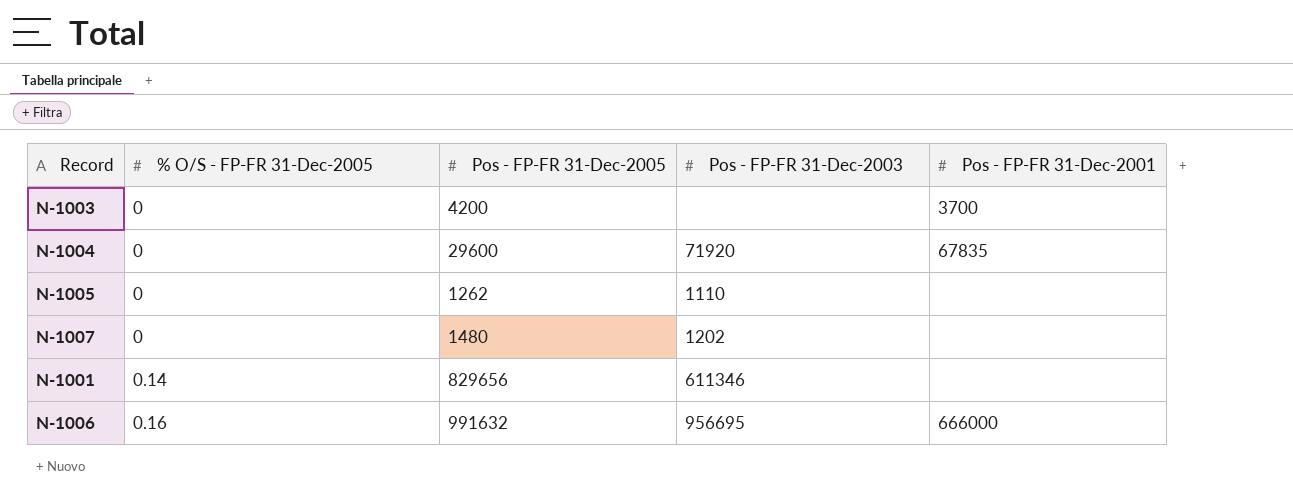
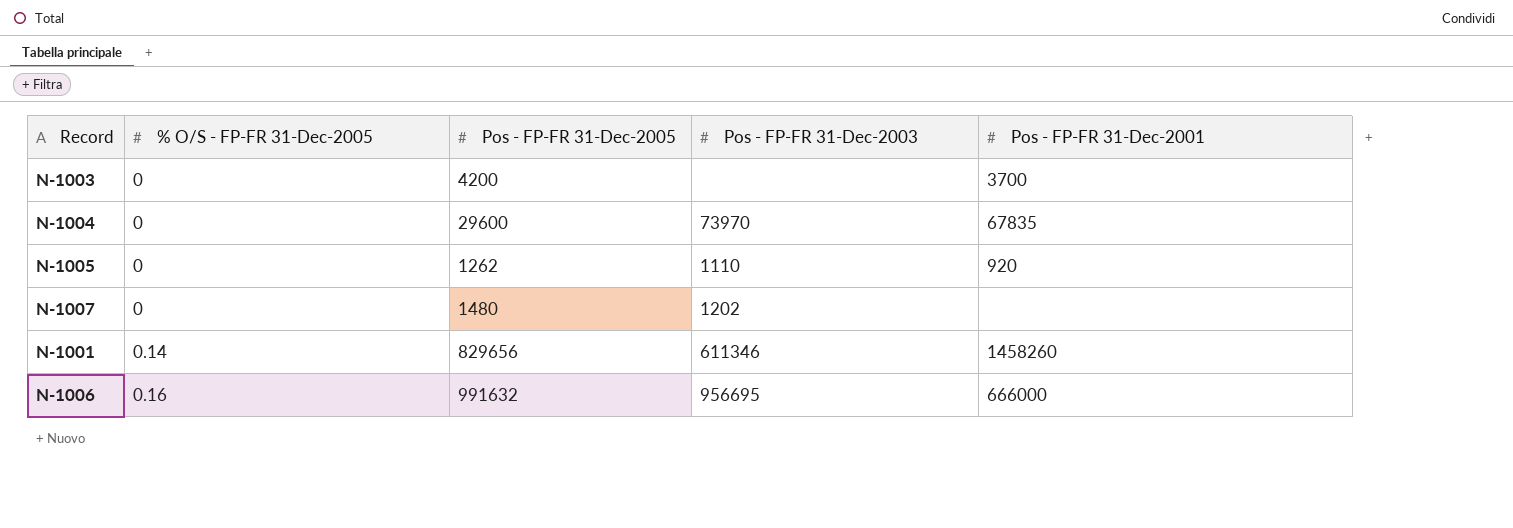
N-1004 | Pos - FP-FR 31-Dec-2003: 71920 -> 73970
N-1005 | Pos - FP-FR 31-Dec-2001: none -> 920
N-1001 | Pos - FP-FR 31-Dec-2001: none -> 1458260

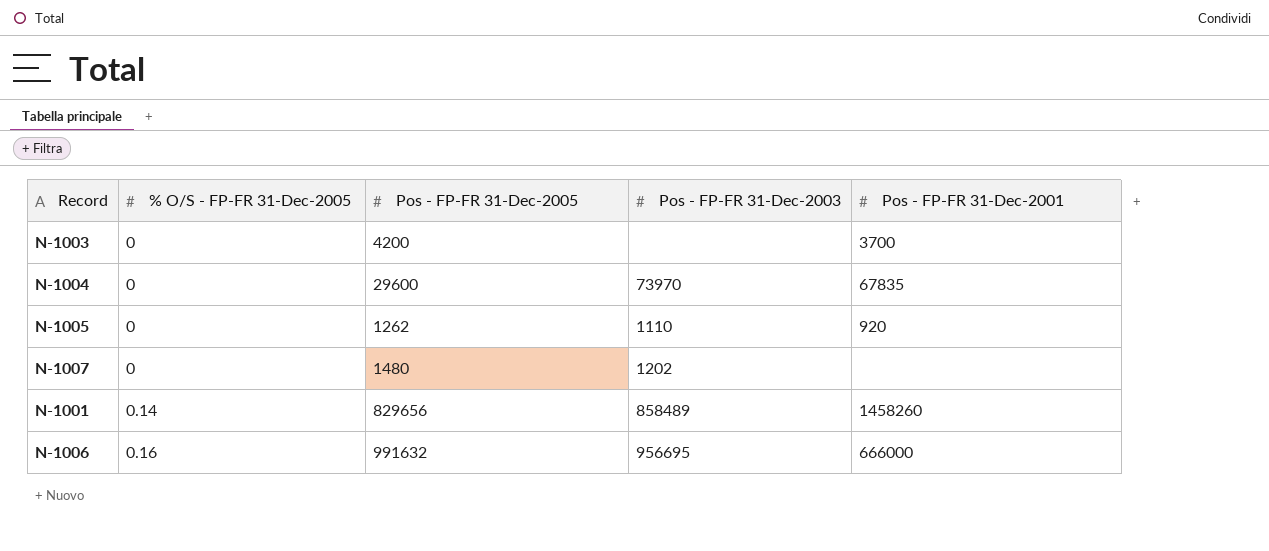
N-1001 | Pos - FP-FR 31-Dec-2003: 611346 -> 858489

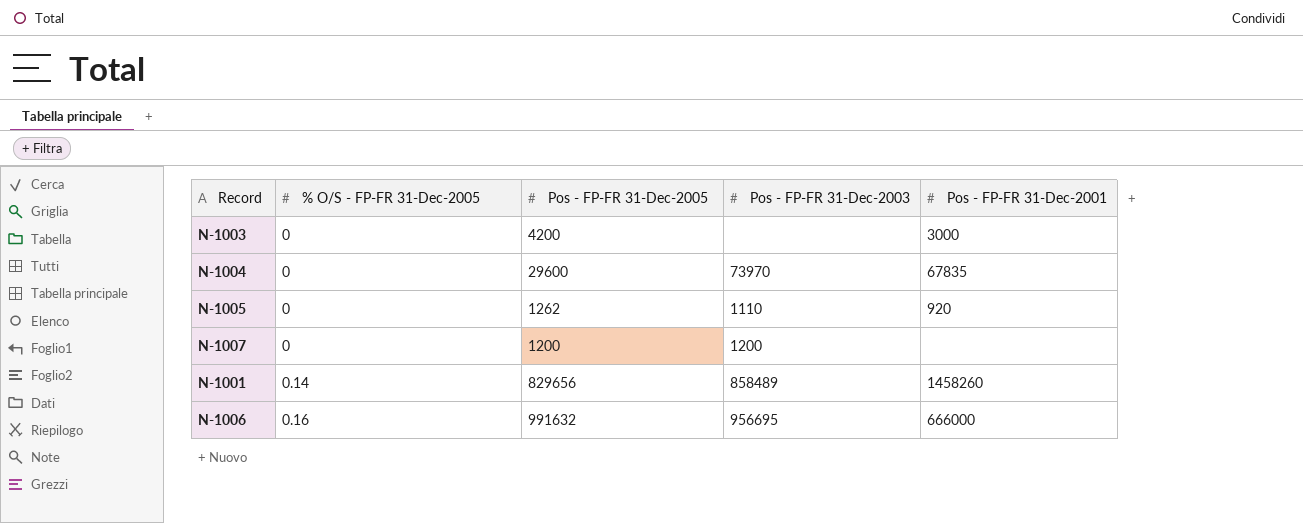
N-1003 | Pos - FP-FR 31-Dec-2001: 3700 -> 3000
N-1007 | Pos - FP-FR 31-Dec-2005: 1480 -> 1200
N-1007 | Pos - FP-FR 31-Dec-2003: 1202 -> 1200

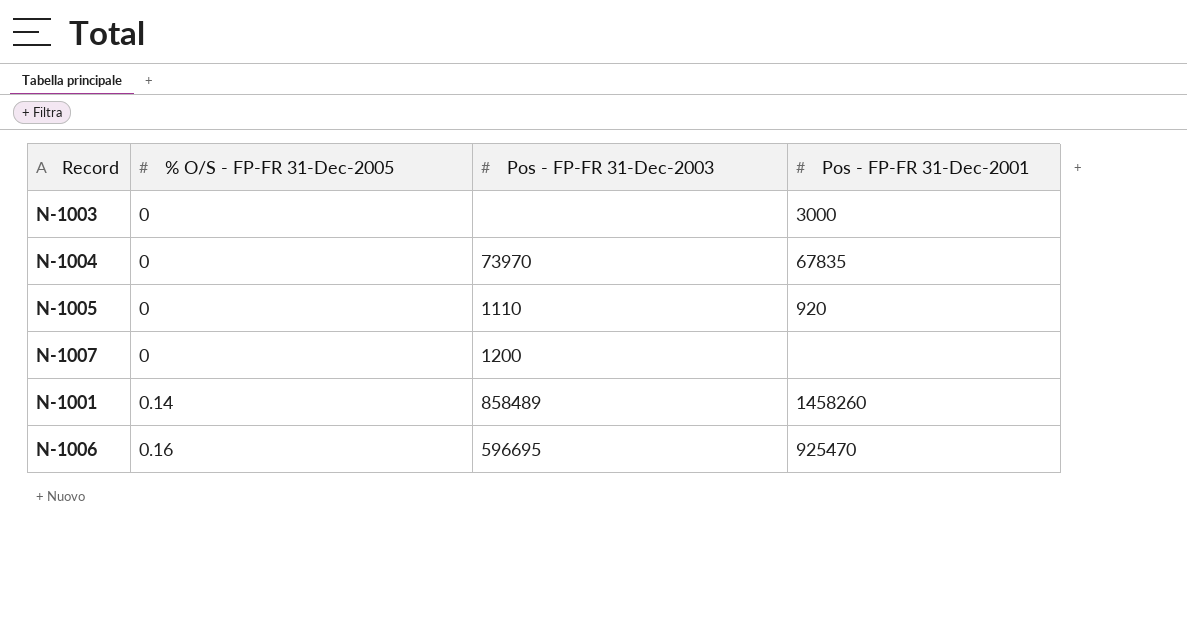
column Pos - FP-FR 31-Dec-2005 | position: 3 -> none
N-1006 | Pos - FP-FR 31-Dec-2003: 956695 -> 596695
N-1006 | Pos - FP-FR 31-Dec-2001: 666000 -> 925470

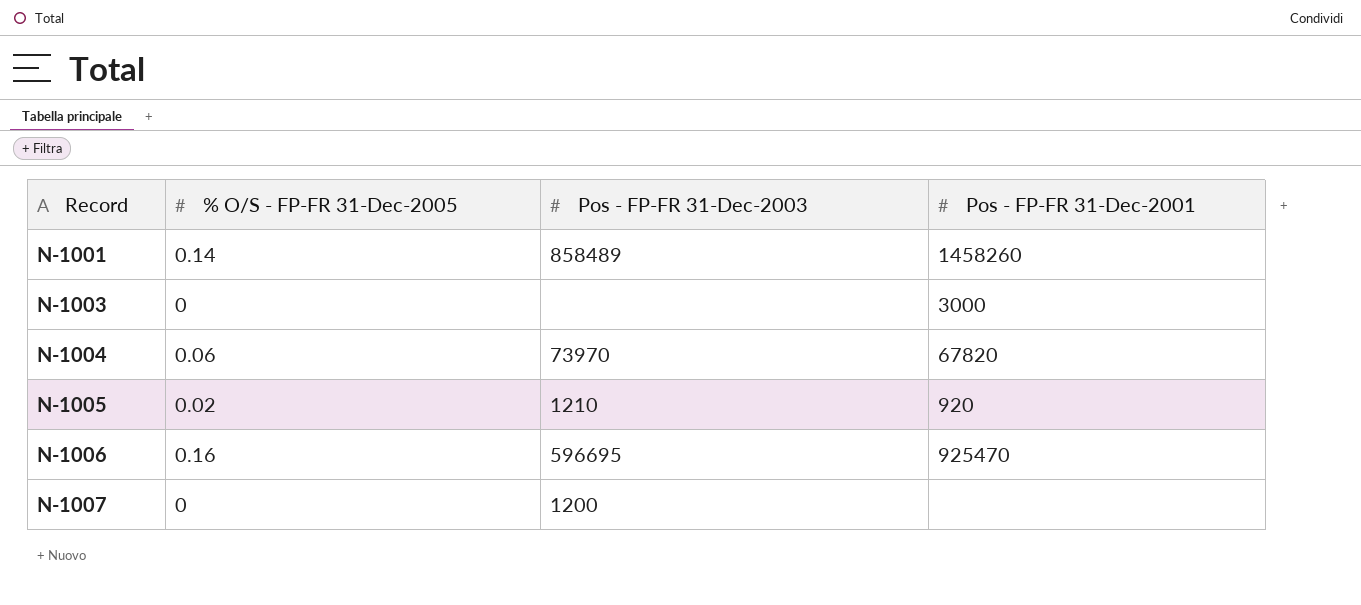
row order: % O/S - FP-FR 31-Dec-2005 ascending -> Record ascending
N-1004 | % O/S - FP-FR 31-Dec-2005: 0 -> 0.06
N-1004 | Pos - FP-FR 31-Dec-2001: 67835 -> 67820
N-1005 | % O/S - FP-FR 31-Dec-2005: 0 -> 0.02
N-1005 | Pos - FP-FR 31-Dec-2003: 1110 -> 1210

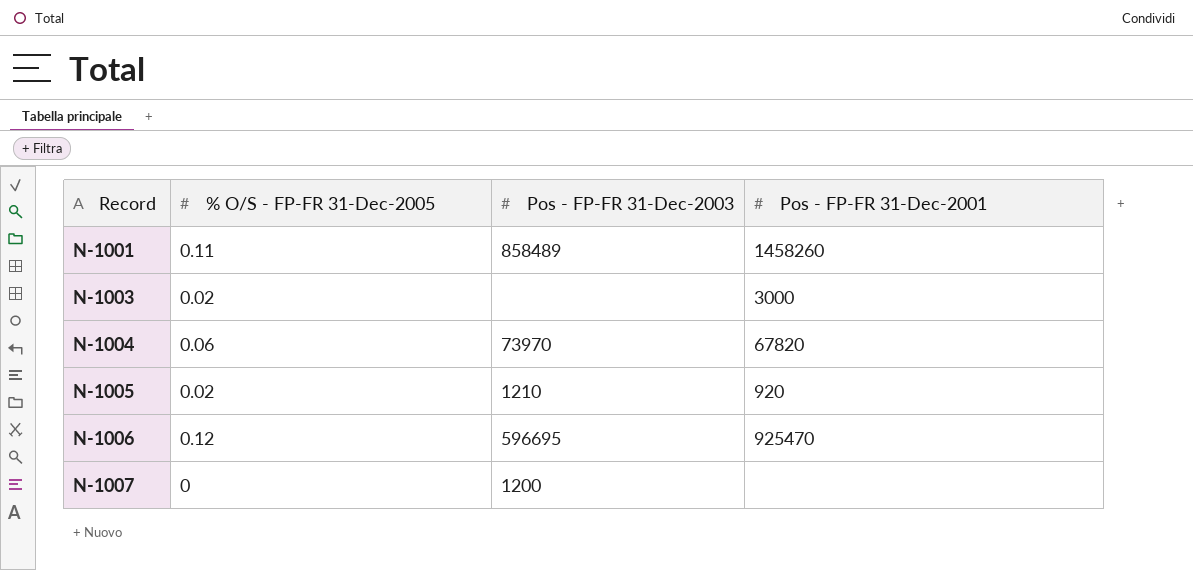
N-1001 | % O/S - FP-FR 31-Dec-2005: 0.14 -> 0.11
N-1003 | % O/S - FP-FR 31-Dec-2005: 0 -> 0.02
N-1006 | % O/S - FP-FR 31-Dec-2005: 0.16 -> 0.12

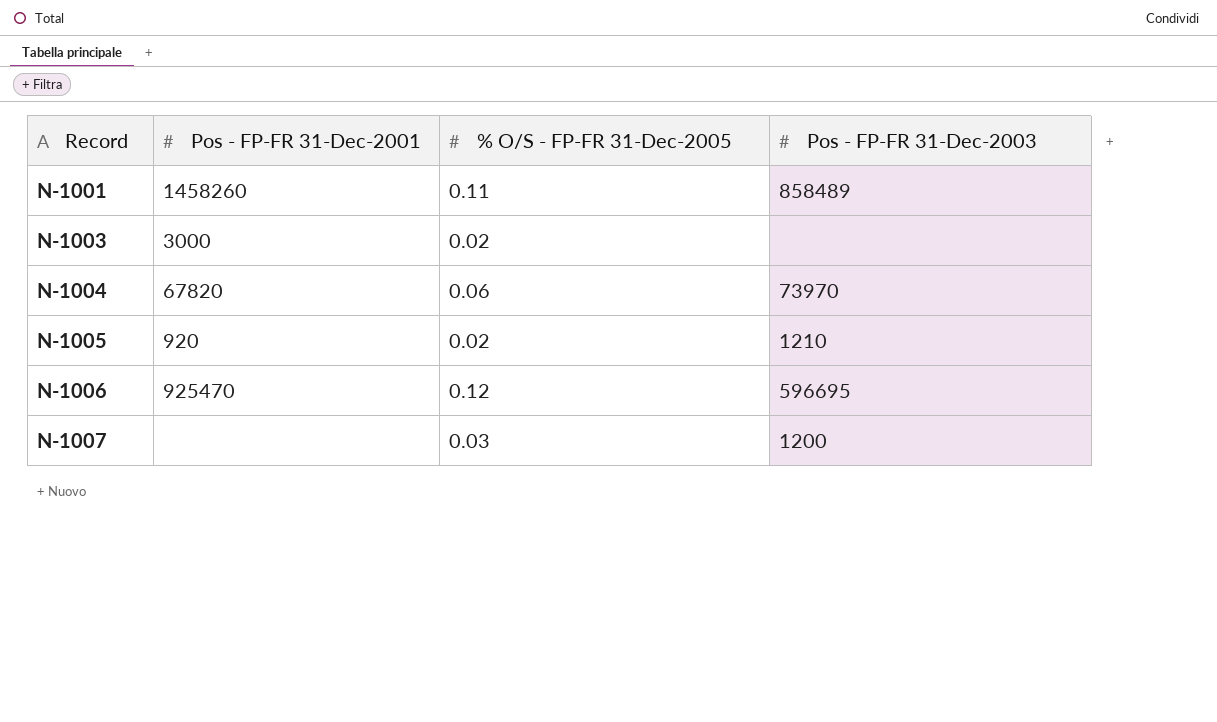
column Pos - FP-FR 31-Dec-2001 | position: 4 -> 2
N-1007 | % O/S - FP-FR 31-Dec-2005: 0 -> 0.03

